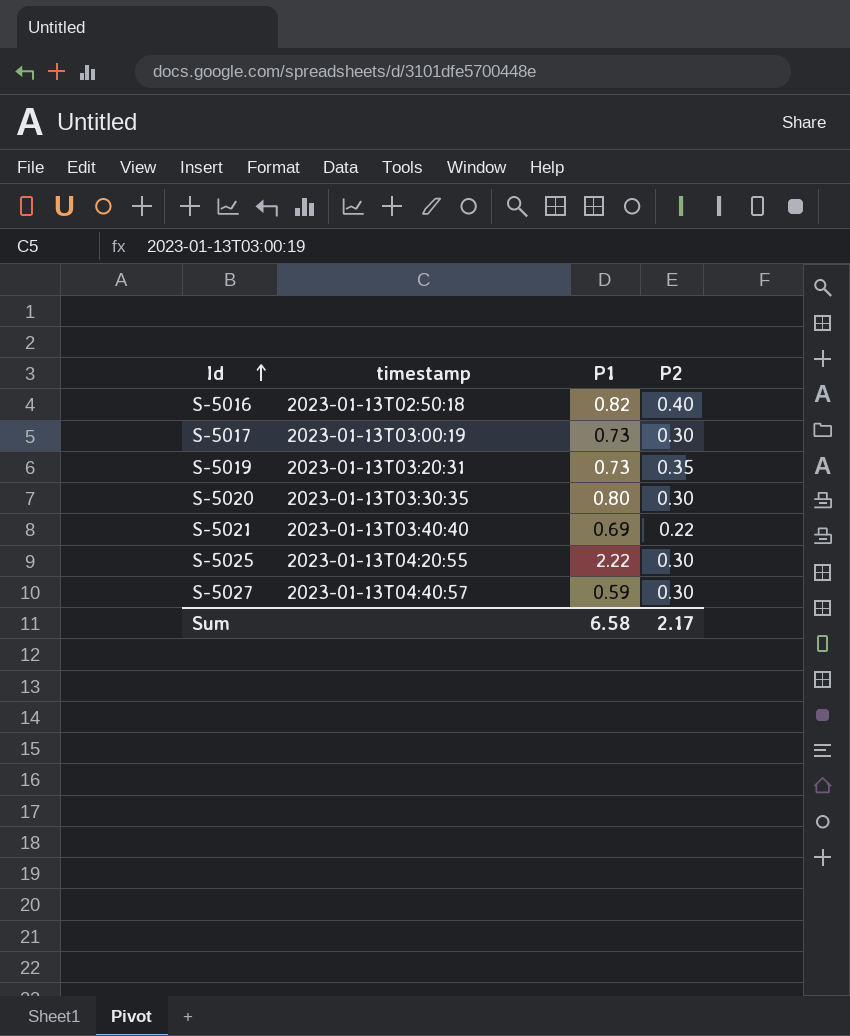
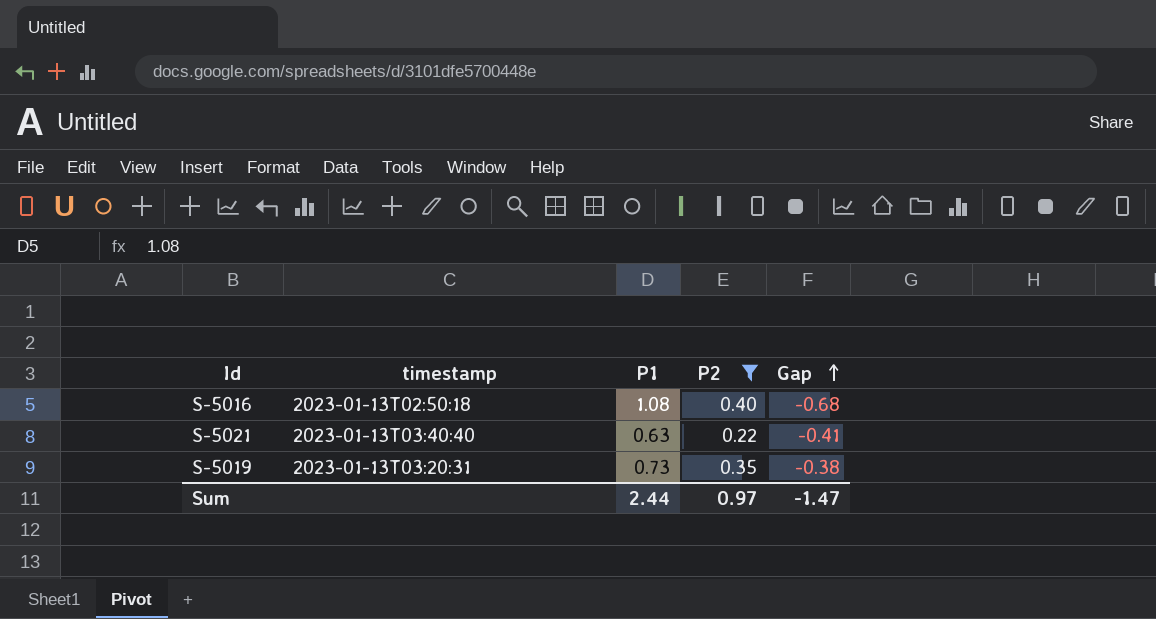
filter: none -> P2 != 0.30
row order: Id ascending -> Gap ascending
column Gap | formula: none -> [P2] - [P1]
S-5016 | P1: 0.82 -> 1.08
S-5021 | P1: 0.69 -> 0.63
Sum | P1: 6.58 -> 2.44
Sum | P2: 2.17 -> 0.97

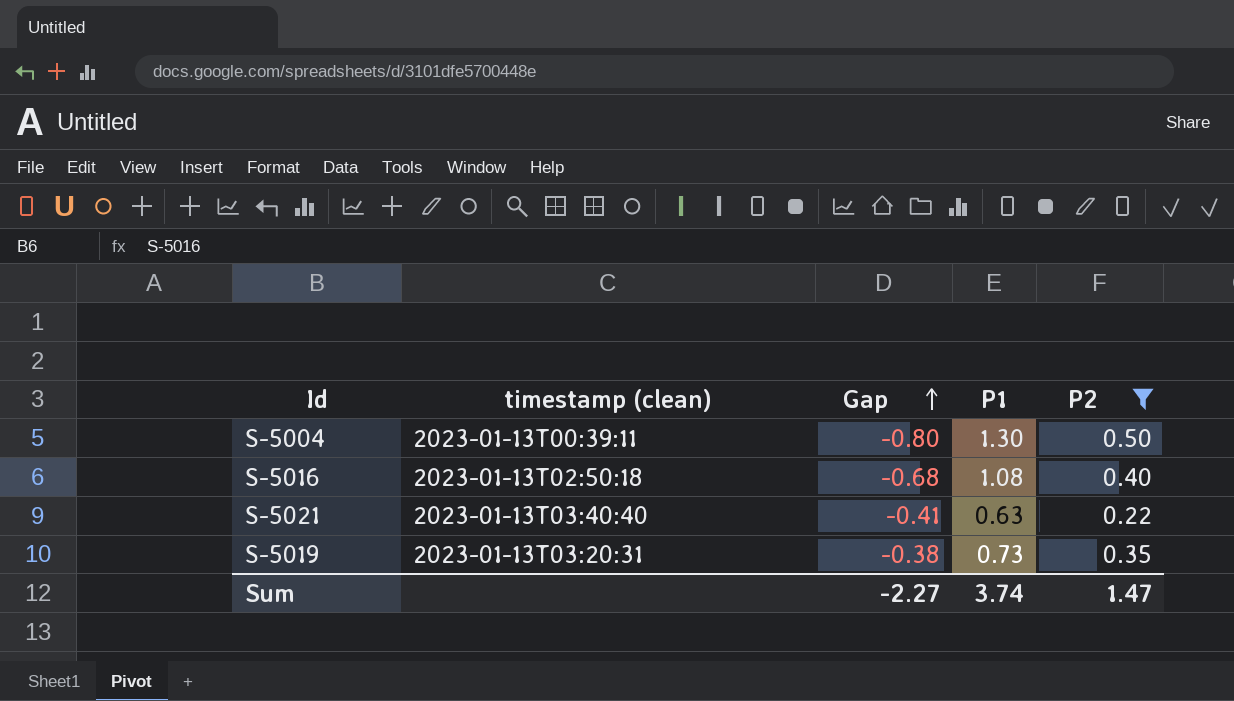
column name: timestamp -> timestamp (clean)
column Gap | position: 5 -> 3
row S-5004: none -> 2023-01-13T00:39:11 | -0.80 | 1.30 | 0.50
Sum | Gap: -1.47 -> -2.27
Sum | P1: 2.44 -> 3.74
Sum | P2: 0.97 -> 1.47

